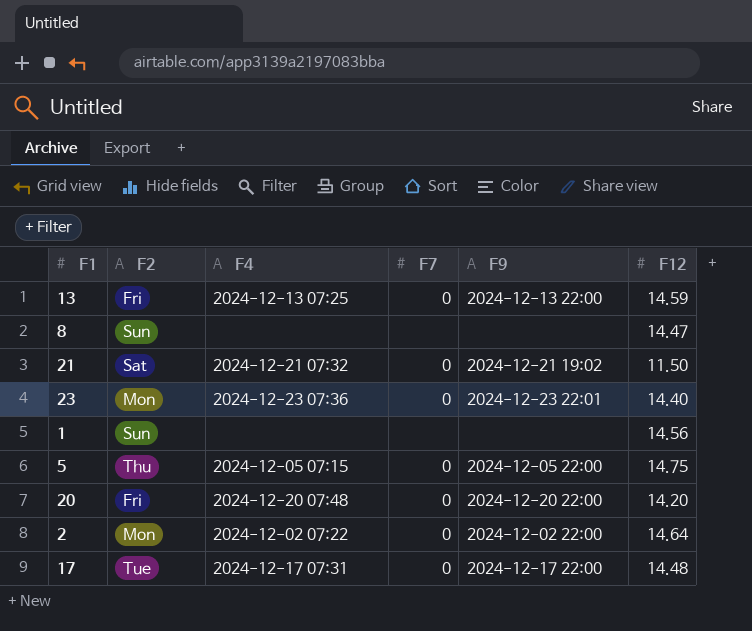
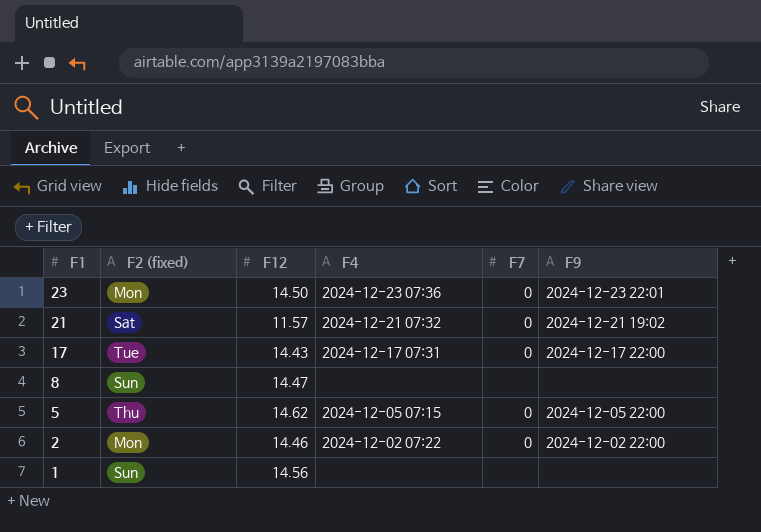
row order: none -> F1 descending
column name: F2 -> F2 (fixed)
column F12 | position: 6 -> 3
row 13: Fri | 2024-12-13 07:25 | 0 | 2024-12-13 22:00 | 14.59 -> none
row 20: Fri | 2024-12-20 07:48 | 0 | 2024-12-20 22:00 | 14.20 -> none
23 | F12: 14.40 -> 14.50
21 | F12: 11.50 -> 11.57
17 | F12: 14.48 -> 14.43
5 | F12: 14.75 -> 14.62
2 | F12: 14.64 -> 14.46

